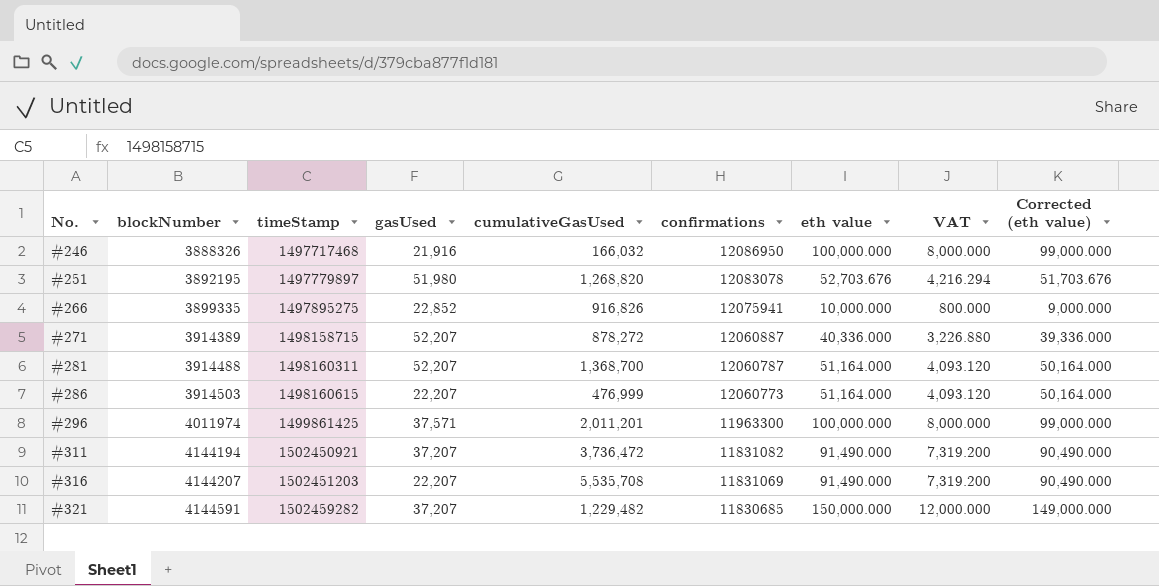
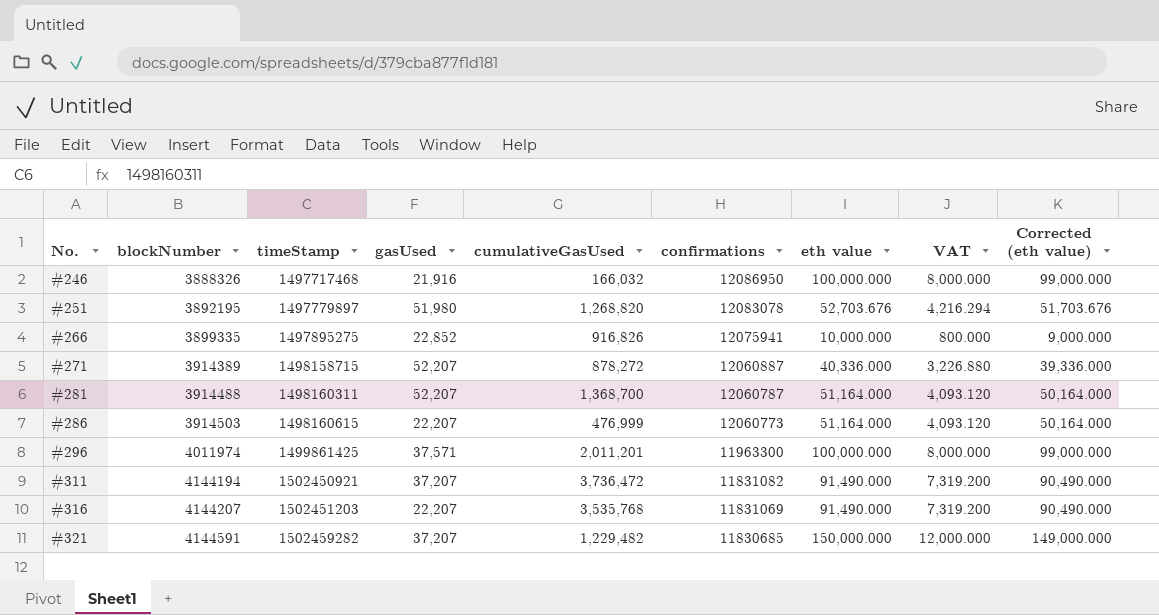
#316 | cumulativeGasUsed: 5,535,708 -> 3,535,768

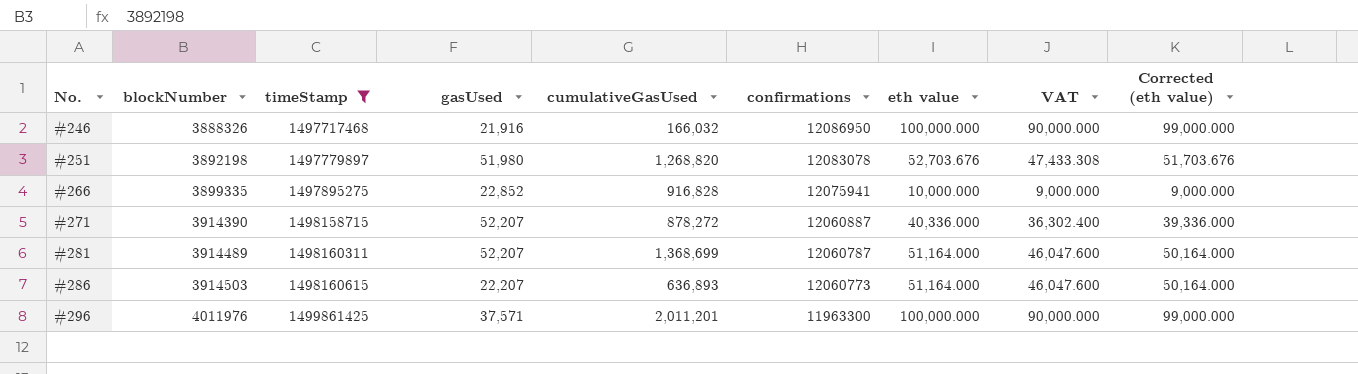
filter: none -> timeStamp <= 1499861425
column VAT | formula: [eth value] * 0.08 -> [eth value] * 0.9
#251 | blockNumber: 3892195 -> 3892198
#266 | cumulativeGasUsed: 916,826 -> 916,828
#271 | blockNumber: 3914389 -> 3914390
#281 | blockNumber: 3914488 -> 3914489
#281 | cumulativeGasUsed: 1,368,700 -> 1,368,699
#286 | cumulativeGasUsed: 476,999 -> 636,893
#296 | blockNumber: 4011974 -> 4011976

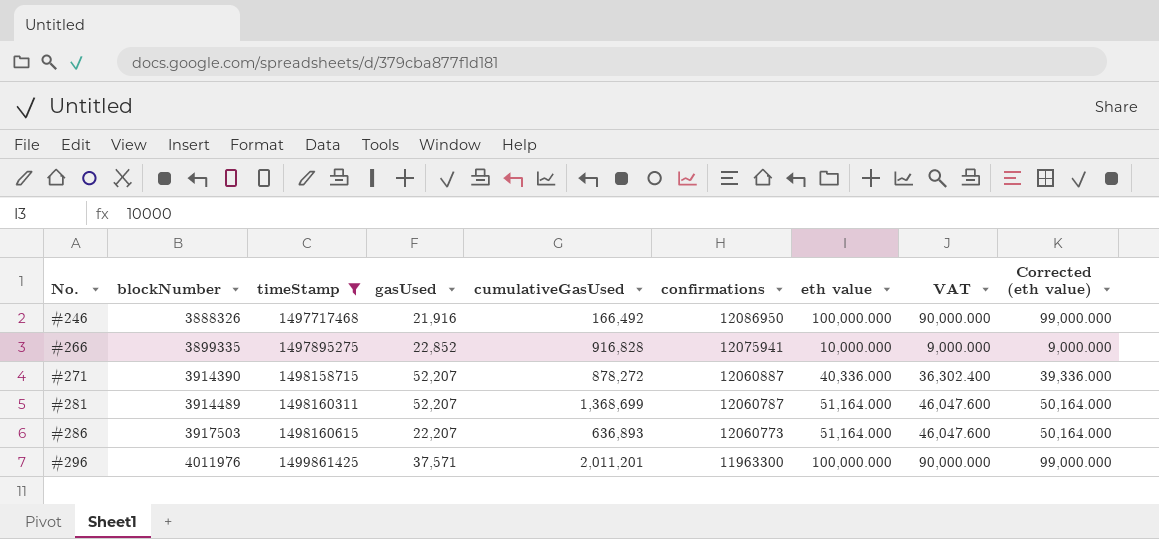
row #251: 3892198 | 1497779897 | 51,980 | 1,268,820 | 12083078 | 52,703.676 | 47,433.308 | 51,703.676 -> none
#246 | cumulativeGasUsed: 166,032 -> 166,492
#286 | blockNumber: 3914503 -> 3917503

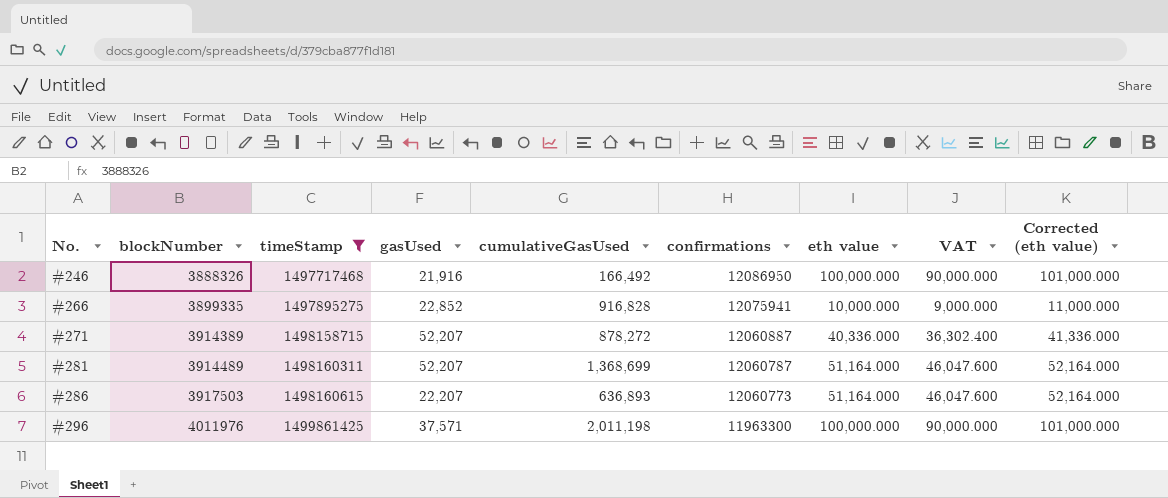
column Corrected (eth value) | formula: [eth value] - 1000 -> [eth value] + 1000
#271 | blockNumber: 3914390 -> 3914389
#296 | cumulativeGasUsed: 2,011,201 -> 2,011,198

